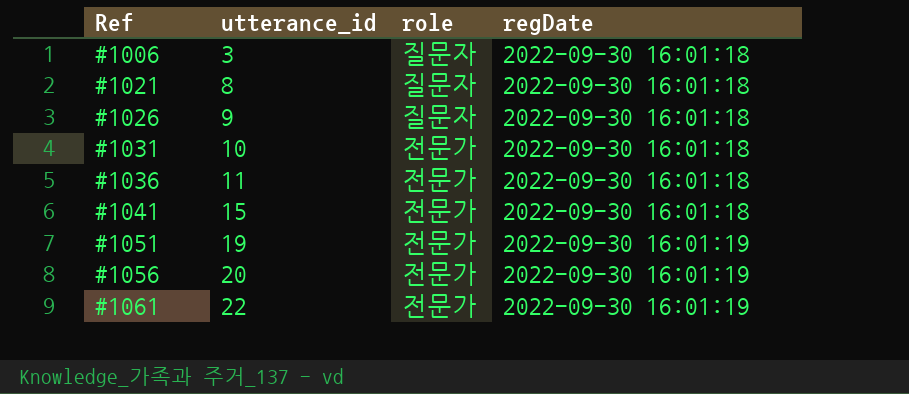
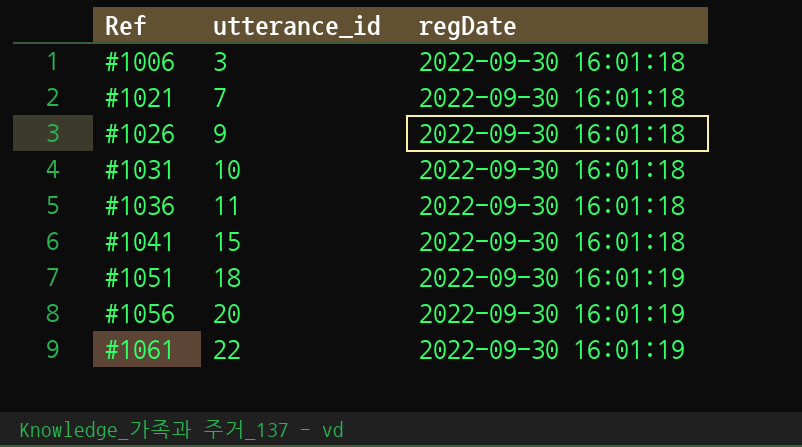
column role | position: 3 -> none
#1021 | utterance_id: 8 -> 7
#1051 | utterance_id: 19 -> 18

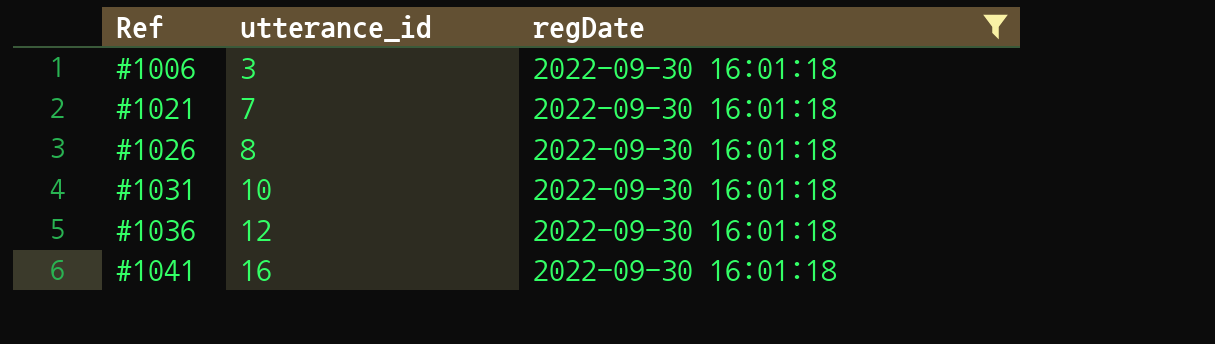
filter: none -> regDate = 2022-09-30 16:01:18
#1026 | utterance_id: 9 -> 8
#1036 | utterance_id: 11 -> 12
#1041 | utterance_id: 15 -> 16

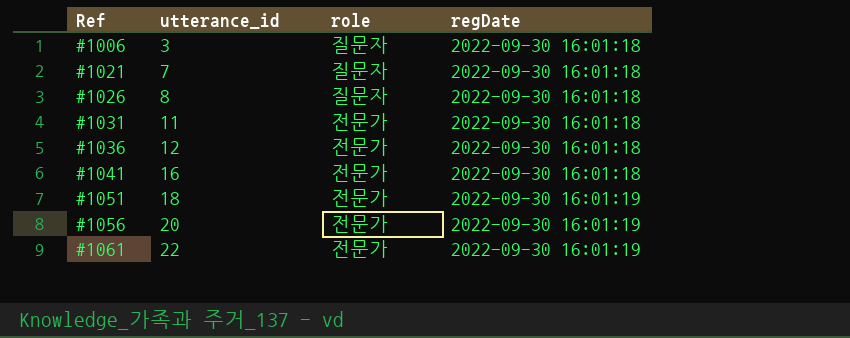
filter: regDate = 2022-09-30 16:01:18 -> none
column role | position: none -> 3
#1031 | utterance_id: 10 -> 11

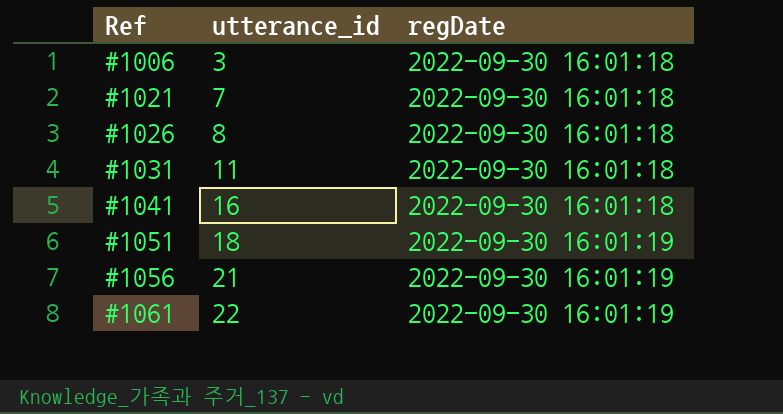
column role | position: 3 -> none
row #1036: 12 | 전문가 | 2022-09-30 16:01:18 -> none
#1056 | utterance_id: 20 -> 21

